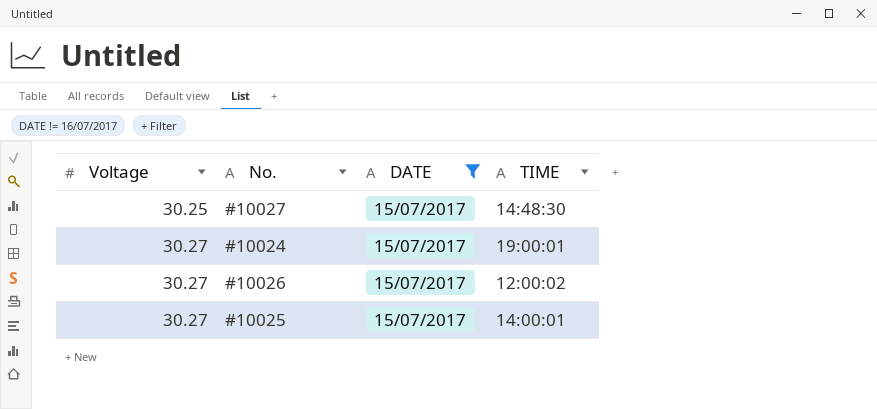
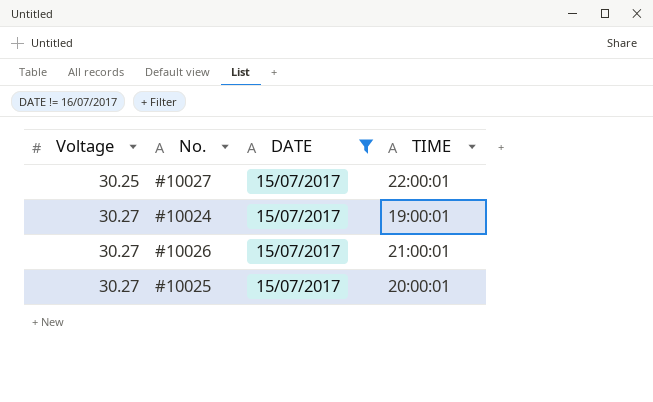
#10027 | TIME: 14:48:30 -> 22:00:01
#10026 | TIME: 12:00:02 -> 21:00:01
#10025 | TIME: 14:00:01 -> 20:00:01

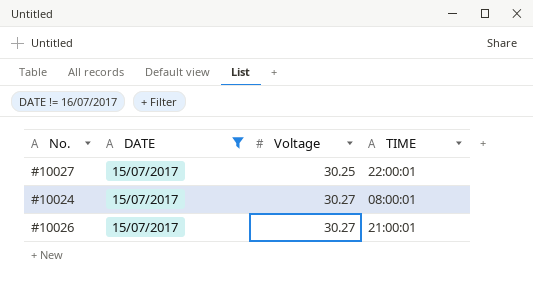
column Voltage | position: 1 -> 3
row #10025: 30.27 | 15/07/2017 | 20:00:01 -> none
#10024 | TIME: 19:00:01 -> 08:00:01

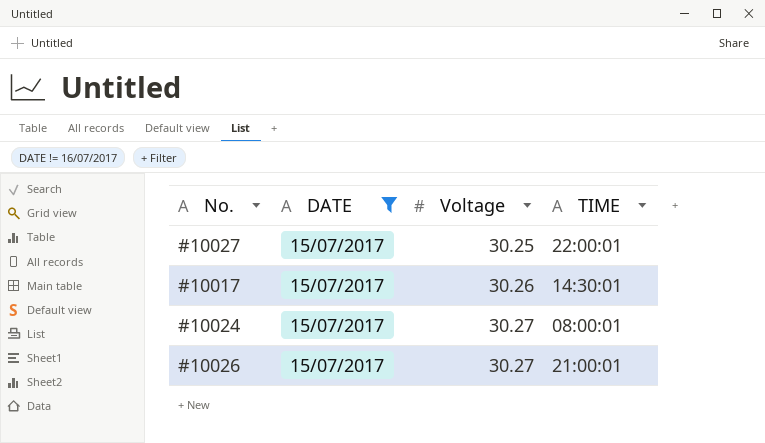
row #10017: none -> 15/07/2017 | 30.26 | 14:30:01

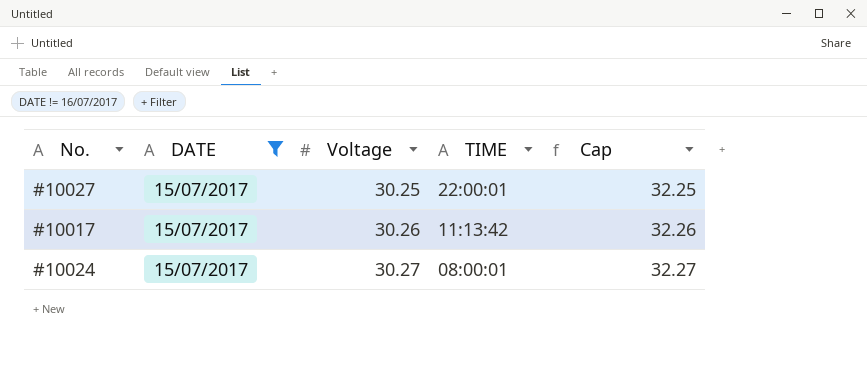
column Cap | formula: none -> [Voltage] + 2
row #10026: 15/07/2017 | 30.27 | 21:00:01 -> none
#10017 | TIME: 14:30:01 -> 11:13:42

